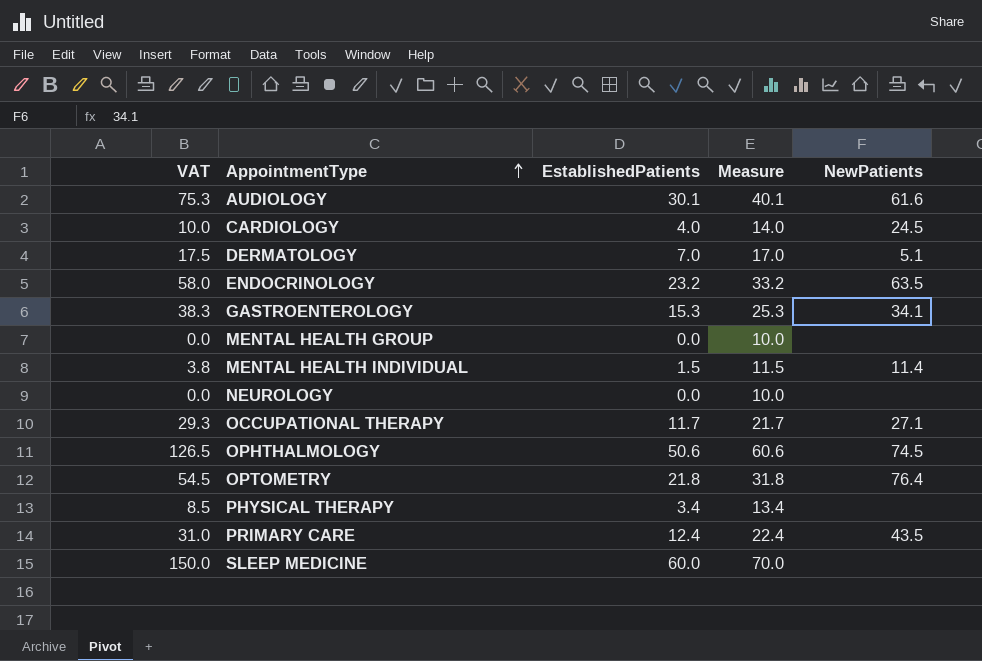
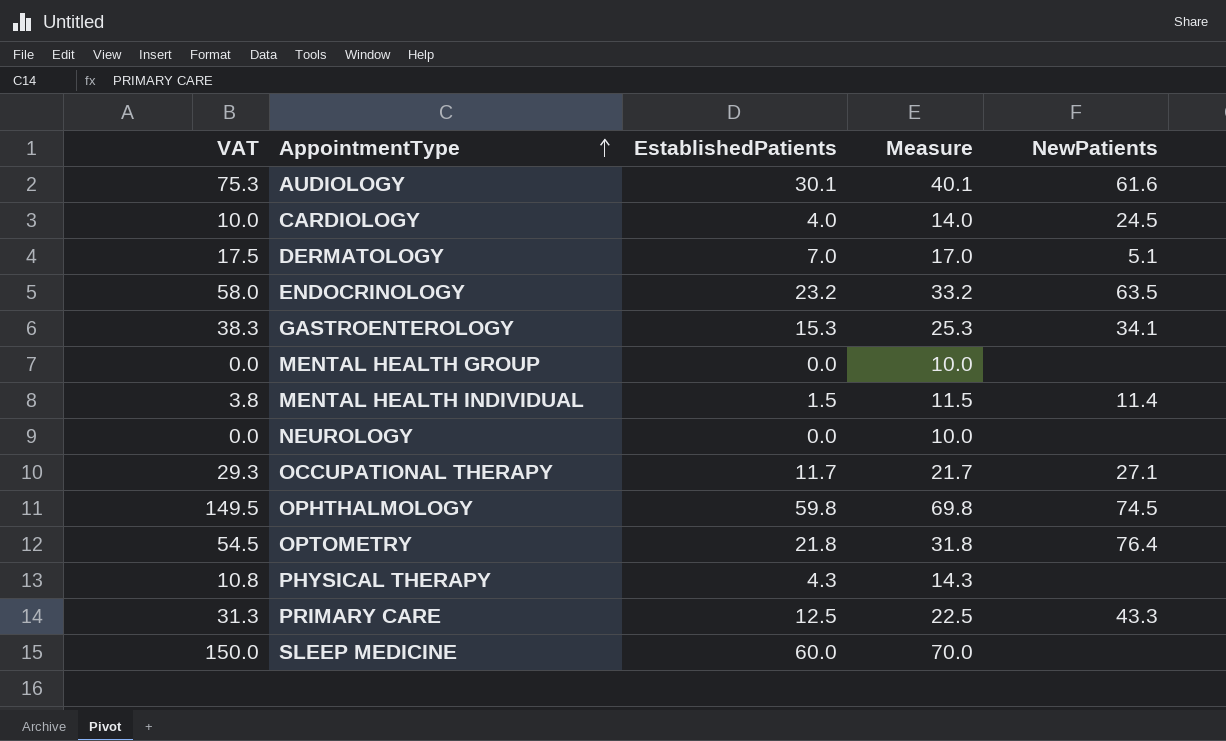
OPHTHALMOLOGY | VAT: 126.5 -> 149.5
OPHTHALMOLOGY | EstablishedPatients: 50.6 -> 59.8
OPHTHALMOLOGY | Measure: 60.6 -> 69.8
PHYSICAL THERAPY | VAT: 8.5 -> 10.8
PHYSICAL THERAPY | EstablishedPatients: 3.4 -> 4.3
PHYSICAL THERAPY | Measure: 13.4 -> 14.3
PRIMARY CARE | VAT: 31.0 -> 31.3
PRIMARY CARE | EstablishedPatients: 12.4 -> 12.5
PRIMARY CARE | Measure: 22.4 -> 22.5
PRIMARY CARE | NewPatients: 43.5 -> 43.3

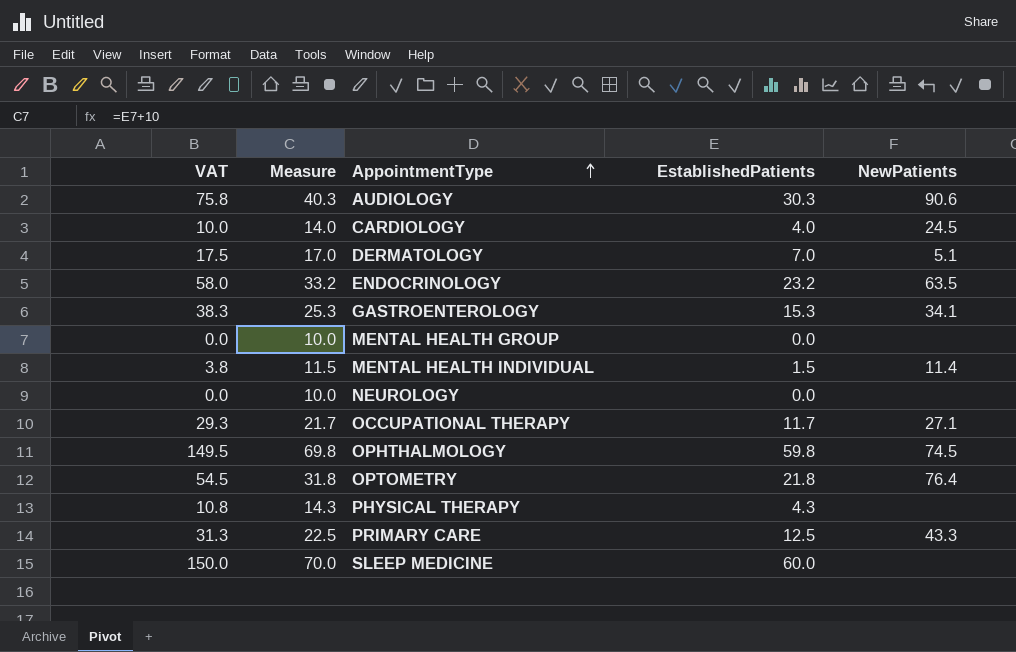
column Measure | position: 4 -> 2
AUDIOLOGY | VAT: 75.3 -> 75.8
AUDIOLOGY | Measure: 40.1 -> 40.3
AUDIOLOGY | EstablishedPatients: 30.1 -> 30.3
AUDIOLOGY | NewPatients: 61.6 -> 90.6

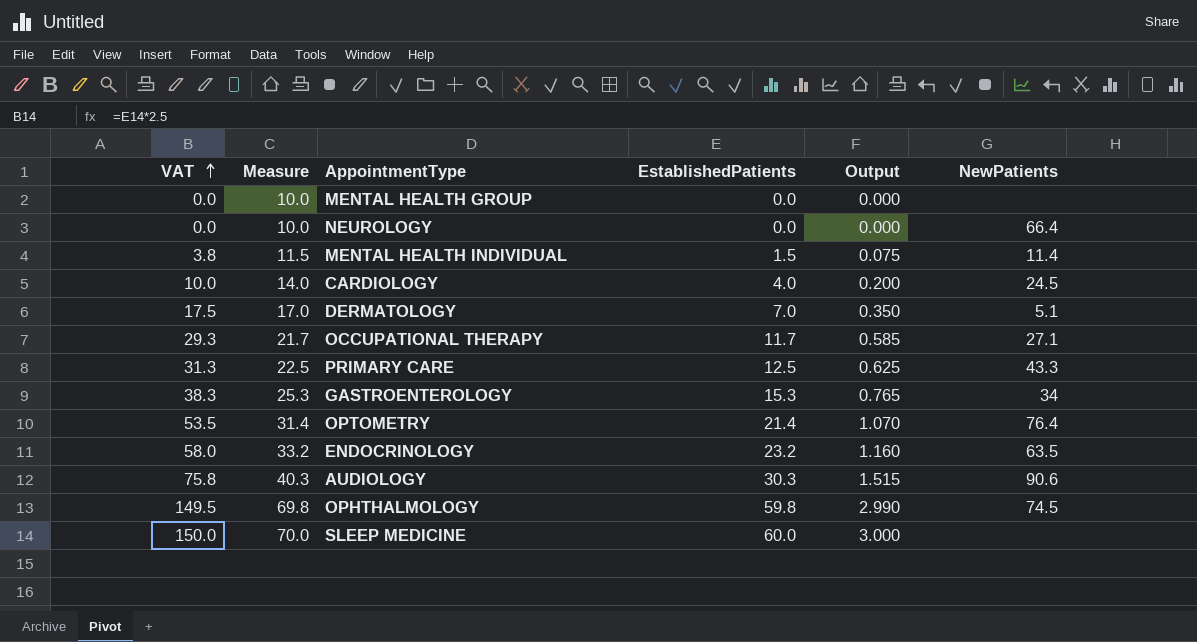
row order: AppointmentType ascending -> VAT ascending
column Output | formula: none -> [EstablishedPatients] * 0.05
row PHYSICAL THERAPY: 10.8 | 14.3 | 4.3 | none -> none
NEUROLOGY | NewPatients: none -> 66.4
GASTROENTEROLOGY | NewPatients: 34.1 -> 34
OPTOMETRY | VAT: 54.5 -> 53.5
OPTOMETRY | Measure: 31.8 -> 31.4
OPTOMETRY | EstablishedPatients: 21.8 -> 21.4

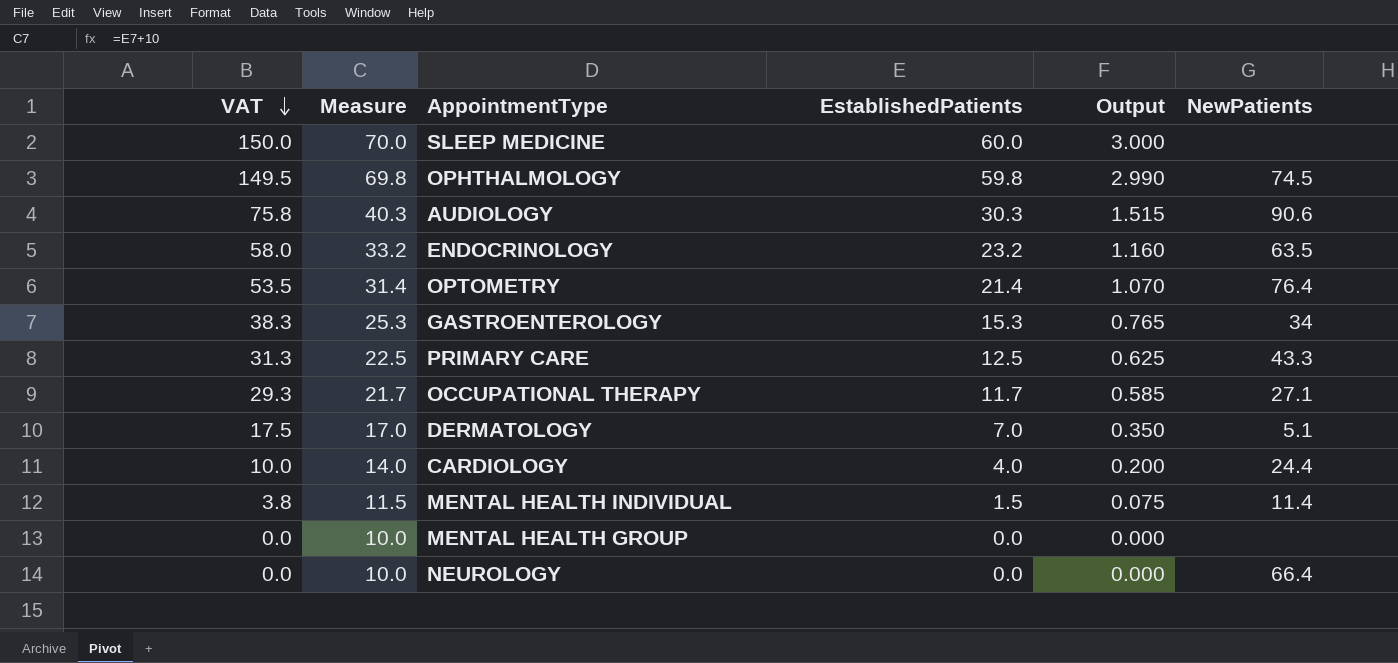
row order: VAT ascending -> VAT descending
CARDIOLOGY | NewPatients: 24.5 -> 24.4

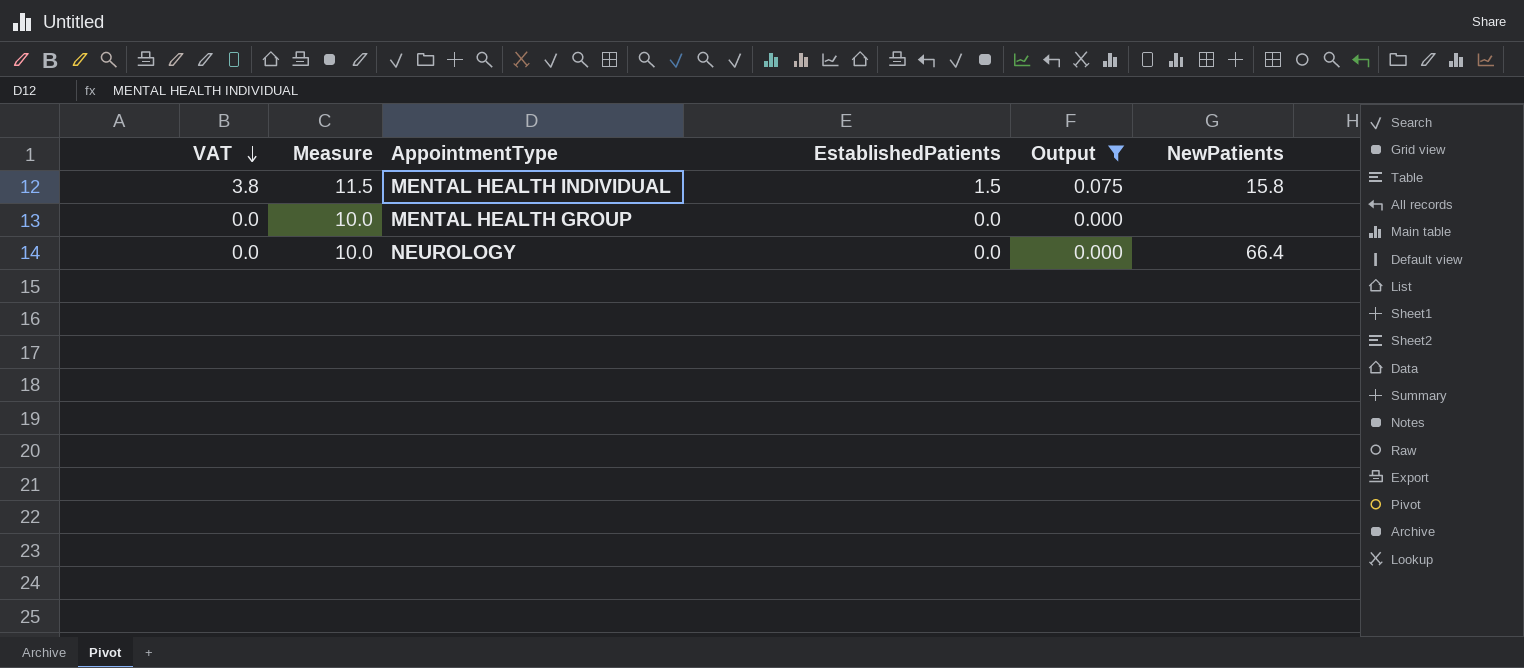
filter: none -> Output <= 0.075
MENTAL HEALTH INDIVIDUAL | NewPatients: 11.4 -> 15.8

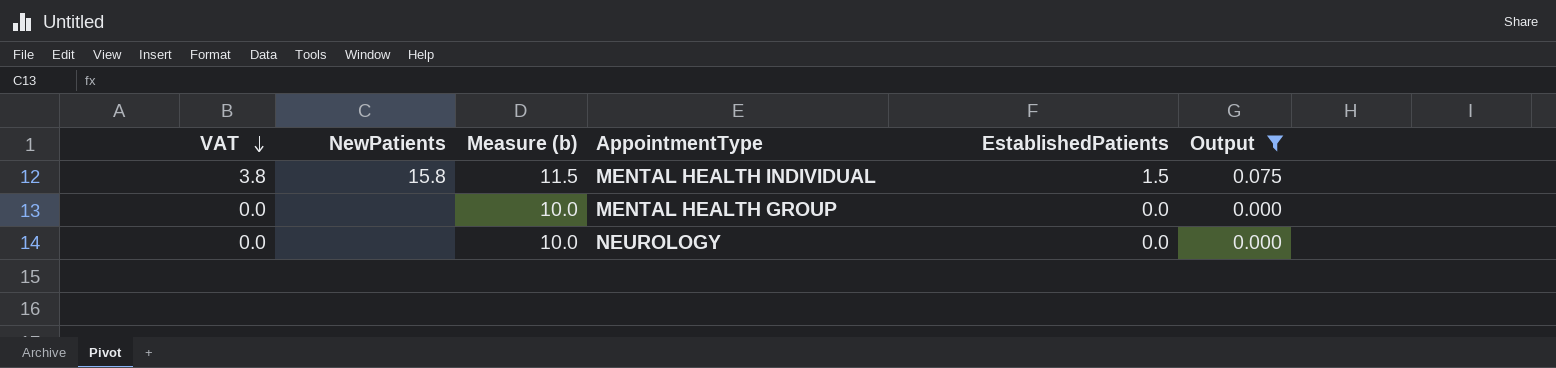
column NewPatients | position: 6 -> 2
column name: Measure -> Measure (b)
NEUROLOGY | NewPatients: 66.4 -> none

